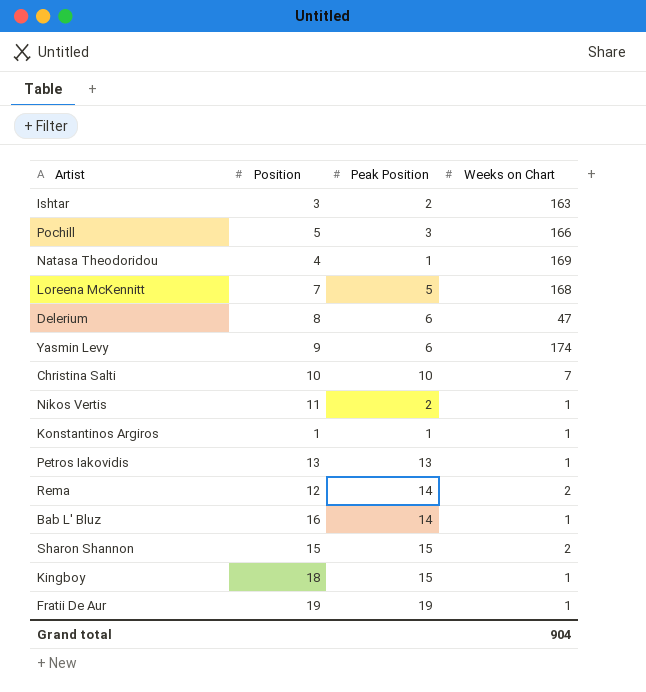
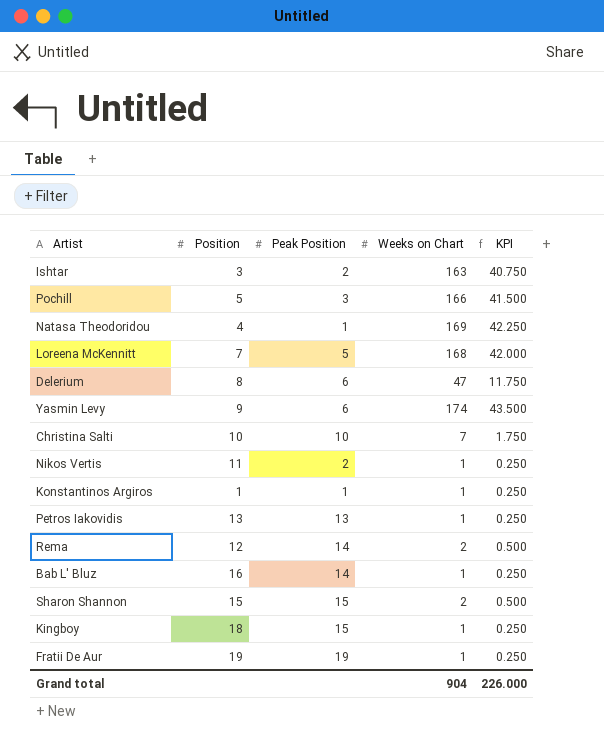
column KPI | formula: none -> [Weeks on Chart] * 0.25

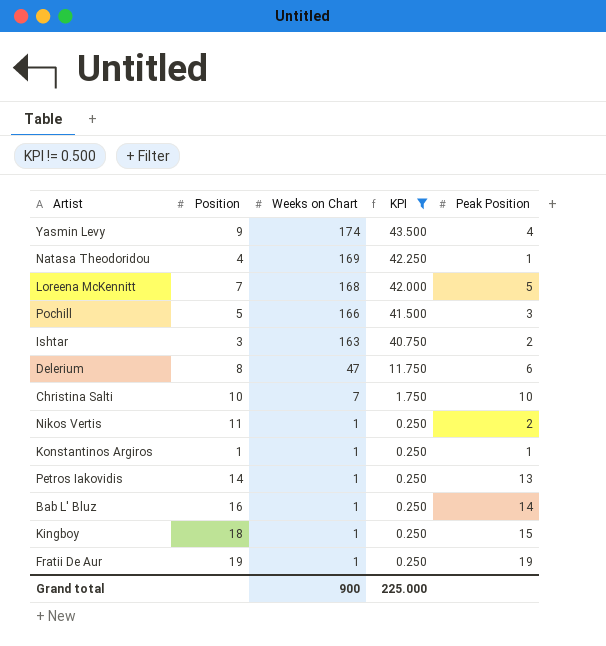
filter: none -> KPI != 0.500
row order: none -> Weeks on Chart descending
column Peak Position | position: 3 -> 5
Yasmin Levy | Peak Position: 6 -> 4
Petros Iakovidis | Position: 13 -> 14
Grand total | Weeks on Chart: 904 -> 900
Grand total | KPI: 226.000 -> 225.000

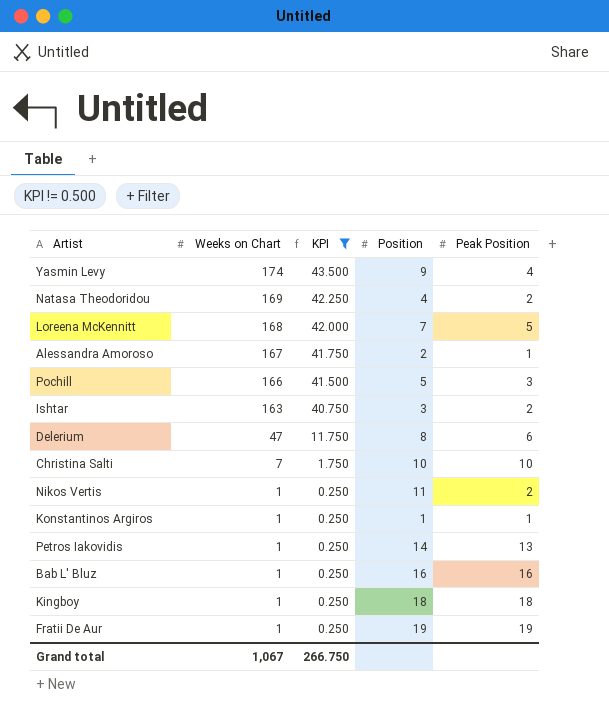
column Position | position: 2 -> 4
Natasa Theodoridou | Peak Position: 1 -> 2
row Alessandra Amoroso: none -> 167 | 41.750 | 2 | 1
Bab L' Bluz | Peak Position: 14 -> 16
Kingboy | Peak Position: 15 -> 18
Grand total | Weeks on Chart: 900 -> 1,067
Grand total | KPI: 225.000 -> 266.750

